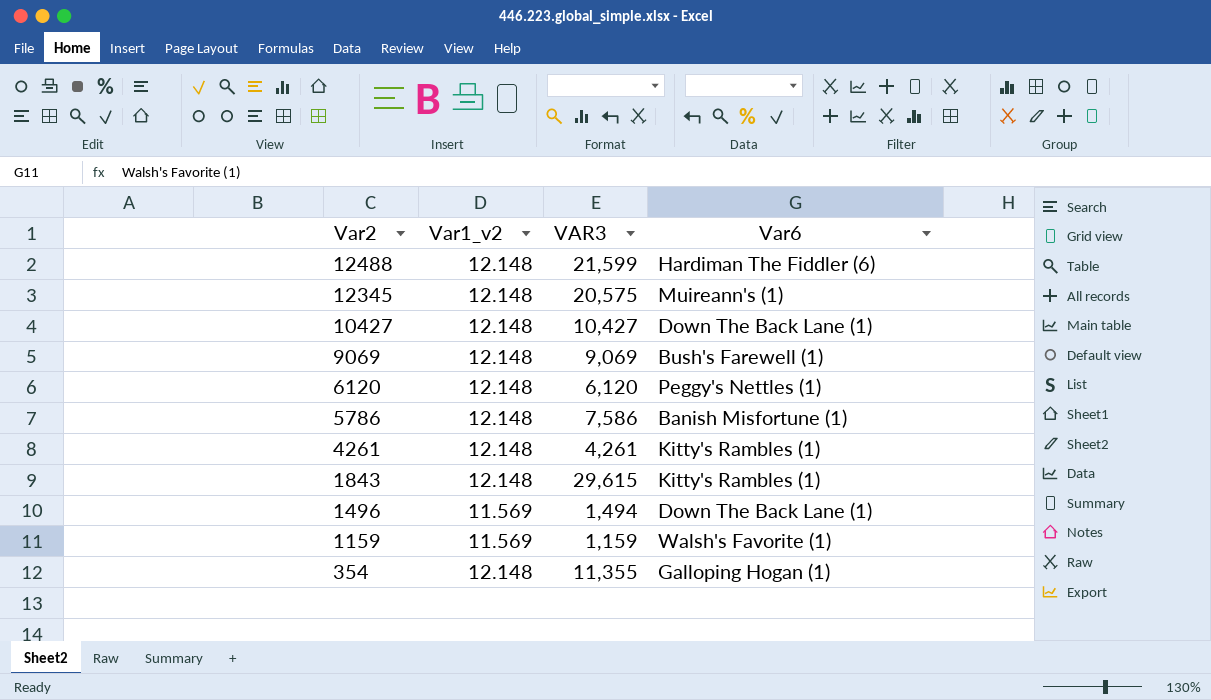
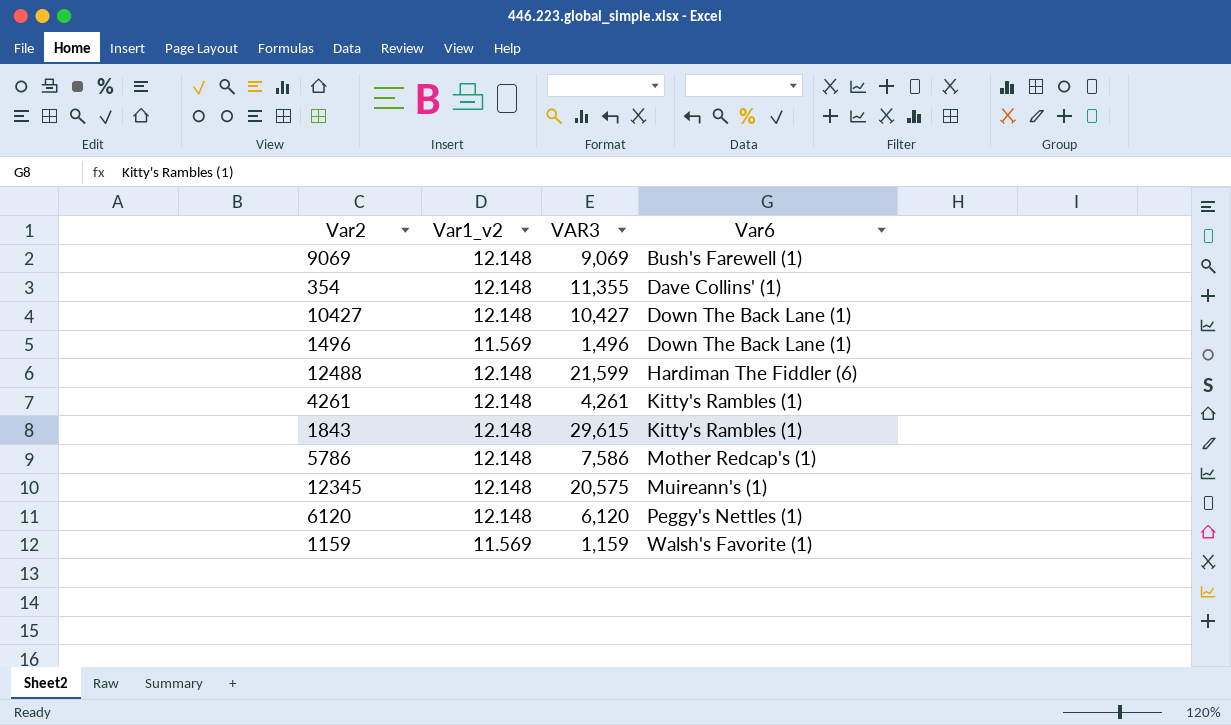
row order: Var2 descending -> Var6 ascending
354 | Var6: Galloping Hogan (1) -> Dave Collins' (1)
1496 | VAR3: 1,494 -> 1,496
5786 | Var6: Banish Misfortune (1) -> Mother Redcap's (1)

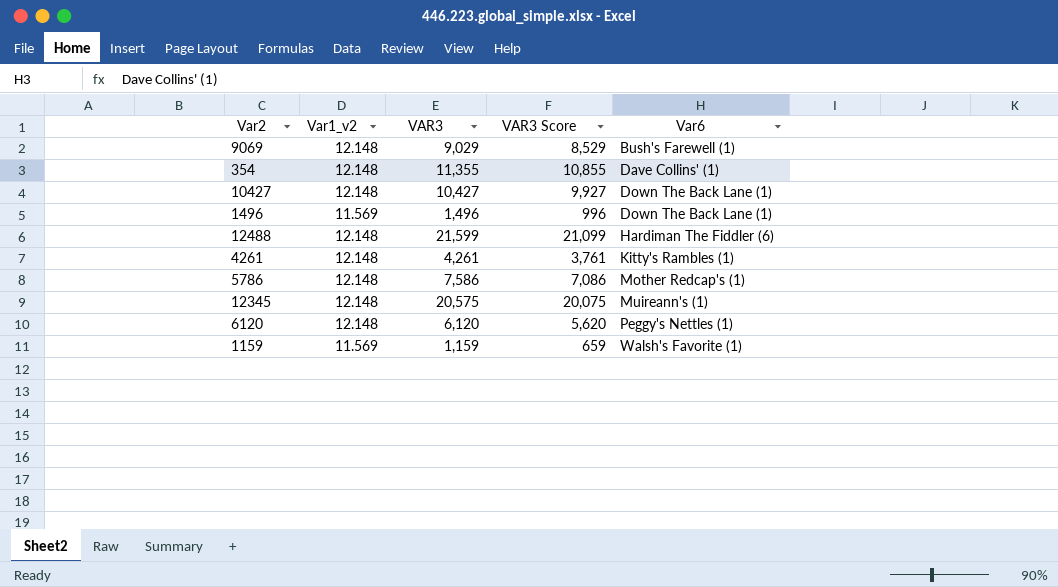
column VAR3 Score | formula: none -> [VAR3] - 500
row 1843: 12.148 | 29,615 | Kitty's Rambles (1) -> none
9069 | VAR3: 9,069 -> 9,029

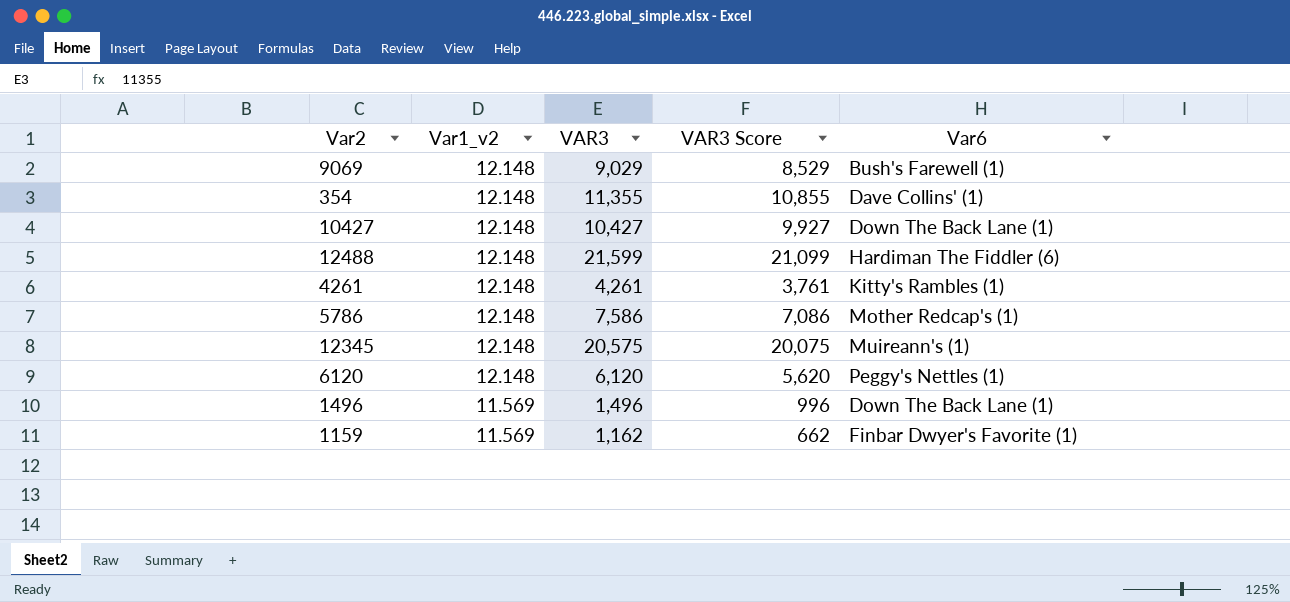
row order: Var6 ascending -> Var1_v2 descending
1159 | VAR3: 1,159 -> 1,162
1159 | VAR3 Score: 659 -> 662
1159 | Var6: Walsh's Favorite (1) -> Finbar Dwyer's Favorite (1)

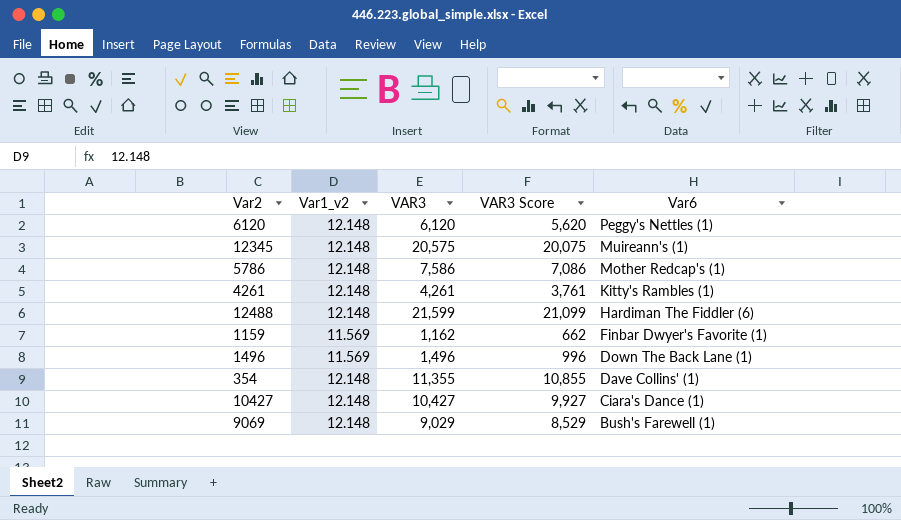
row order: Var1_v2 descending -> Var6 descending
10427 | Var6: Down The Back Lane (1) -> Ciara's Dance (1)

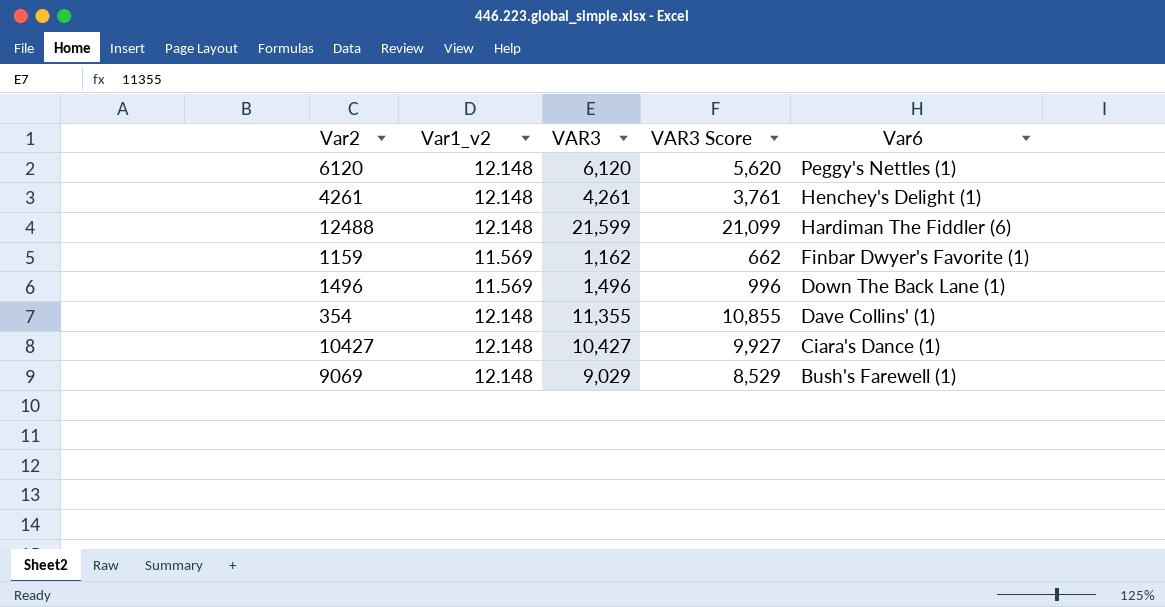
row 12345: 12.148 | 20,575 | 20,075 | Muireann's (1) -> none
row 5786: 12.148 | 7,586 | 7,086 | Mother Redcap's (1) -> none
4261 | Var6: Kitty's Rambles (1) -> Henchey's Delight (1)

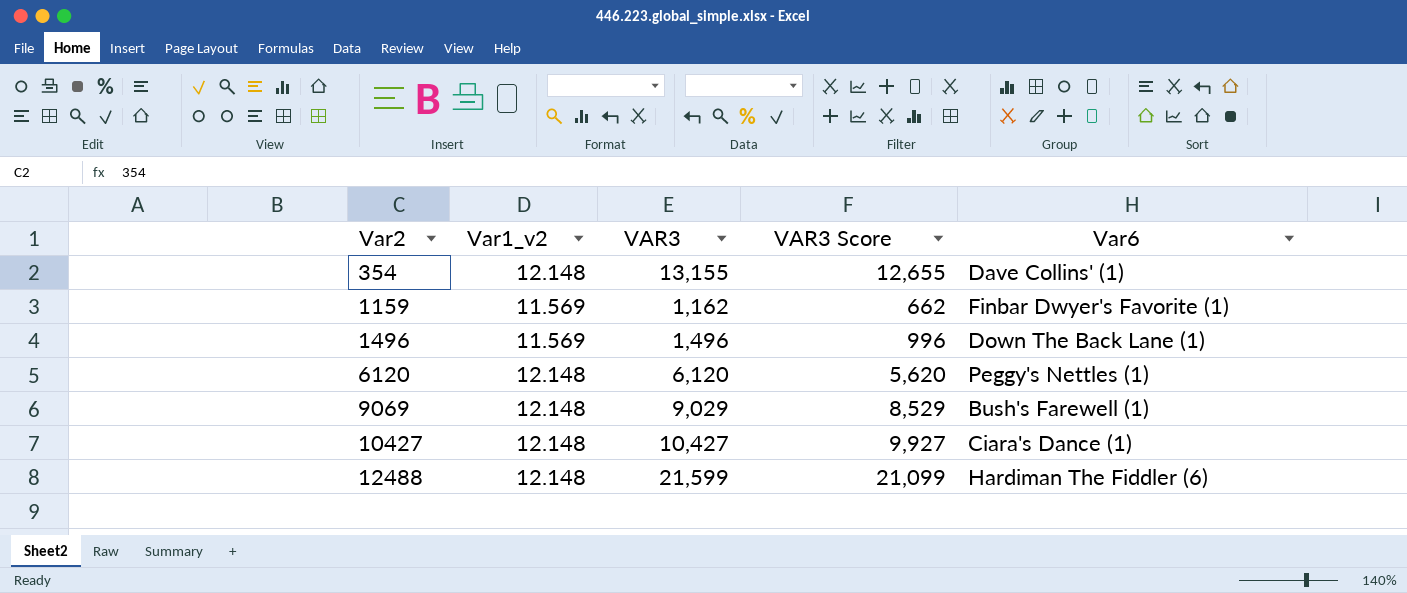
row order: Var6 descending -> Var2 ascending
row 4261: 12.148 | 4,261 | 3,761 | Henchey's Delight (1) -> none
354 | VAR3: 11,355 -> 13,155
354 | VAR3 Score: 10,855 -> 12,655

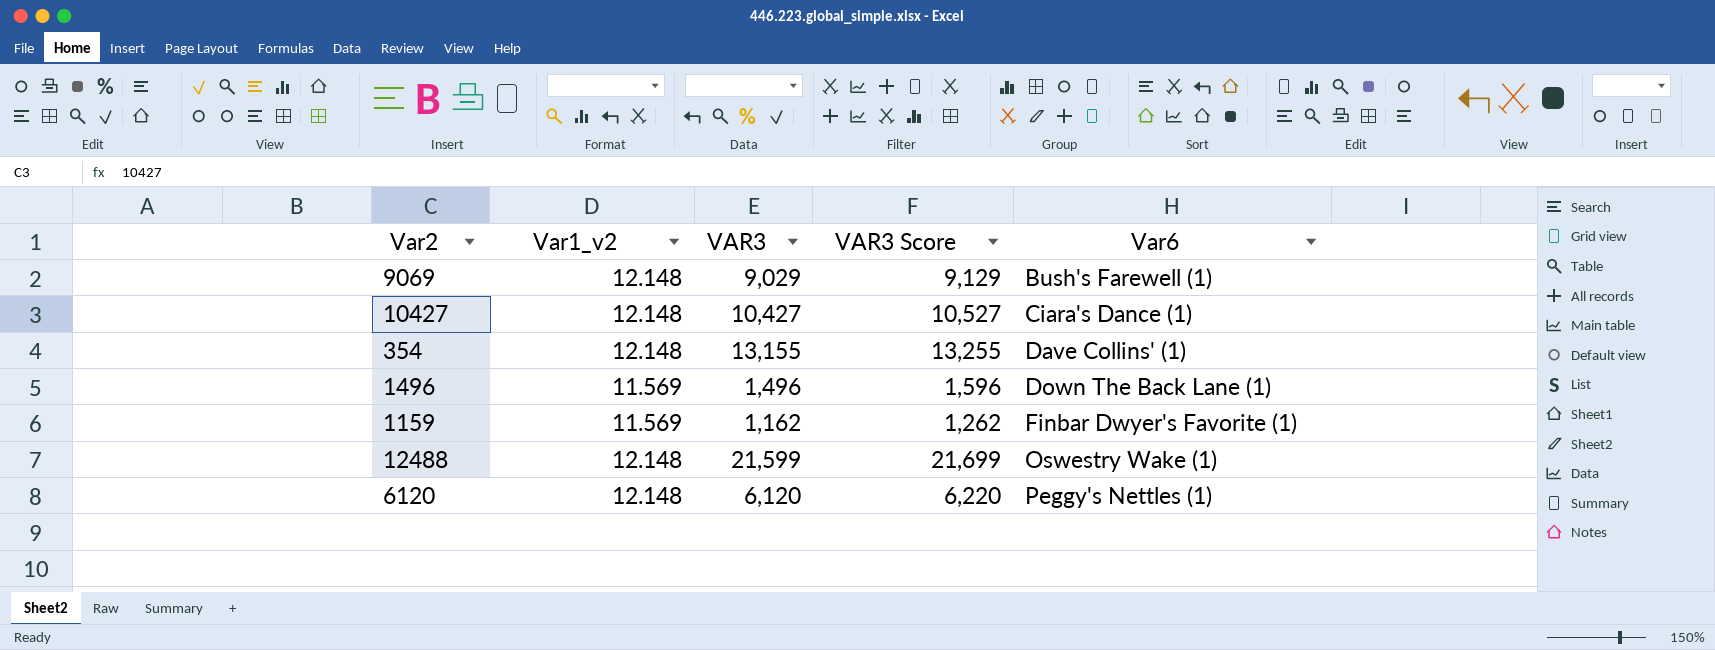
row order: Var2 ascending -> Var6 ascending
column VAR3 Score | formula: [VAR3] - 500 -> [VAR3] + 100
12488 | Var6: Hardiman The Fiddler (6) -> Oswestry Wake (1)

